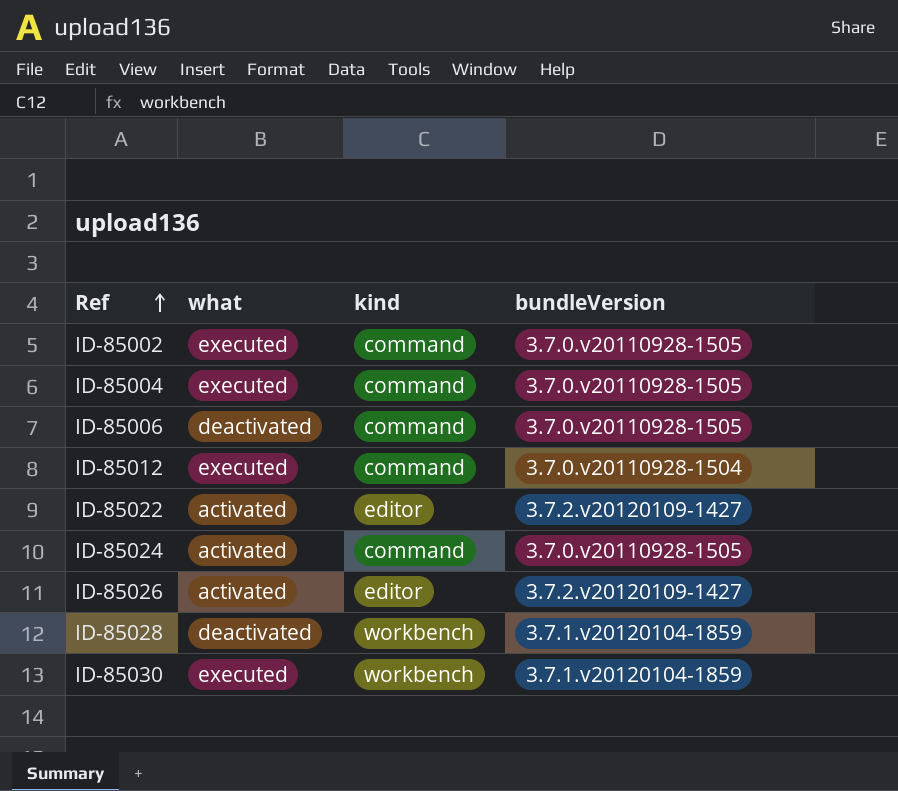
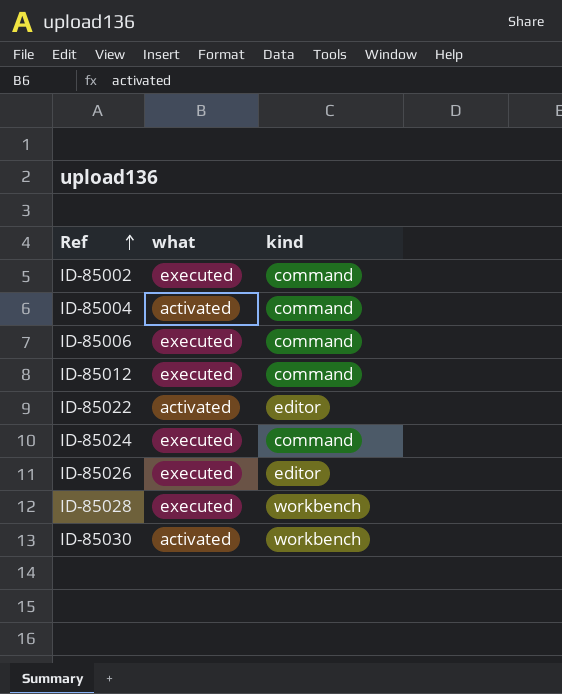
column bundleVersion | position: 4 -> none
ID-85004 | what: executed -> activated
ID-85006 | what: deactivated -> executed
ID-85024 | what: activated -> executed
ID-85026 | what: activated -> executed
ID-85028 | what: deactivated -> executed
ID-85030 | what: executed -> activated

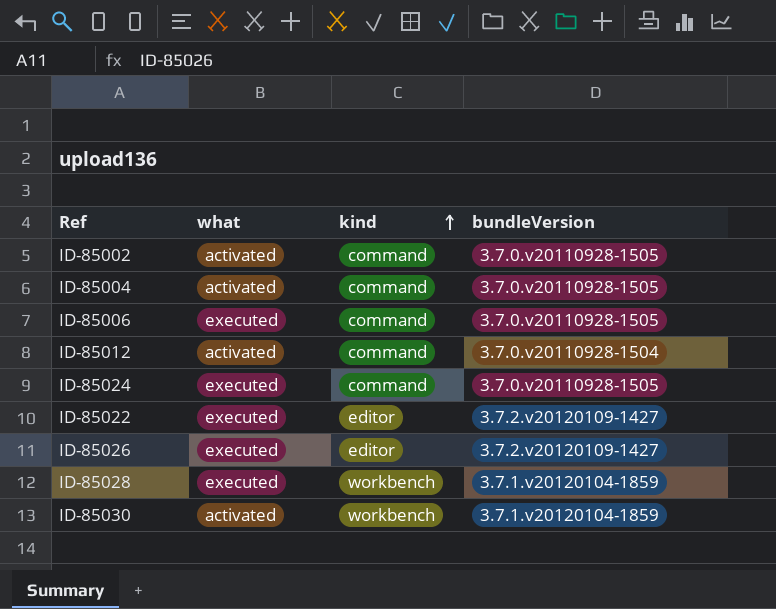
row order: Ref ascending -> kind ascending
column bundleVersion | position: none -> 4
ID-85002 | what: executed -> activated
ID-85012 | what: executed -> activated
ID-85022 | what: activated -> executed

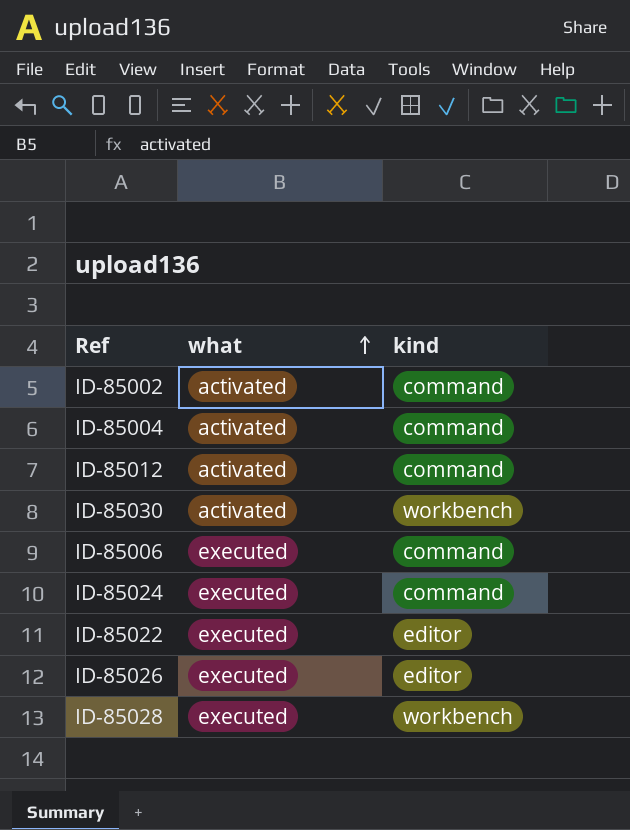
row order: kind ascending -> what ascending
column bundleVersion | position: 4 -> none

